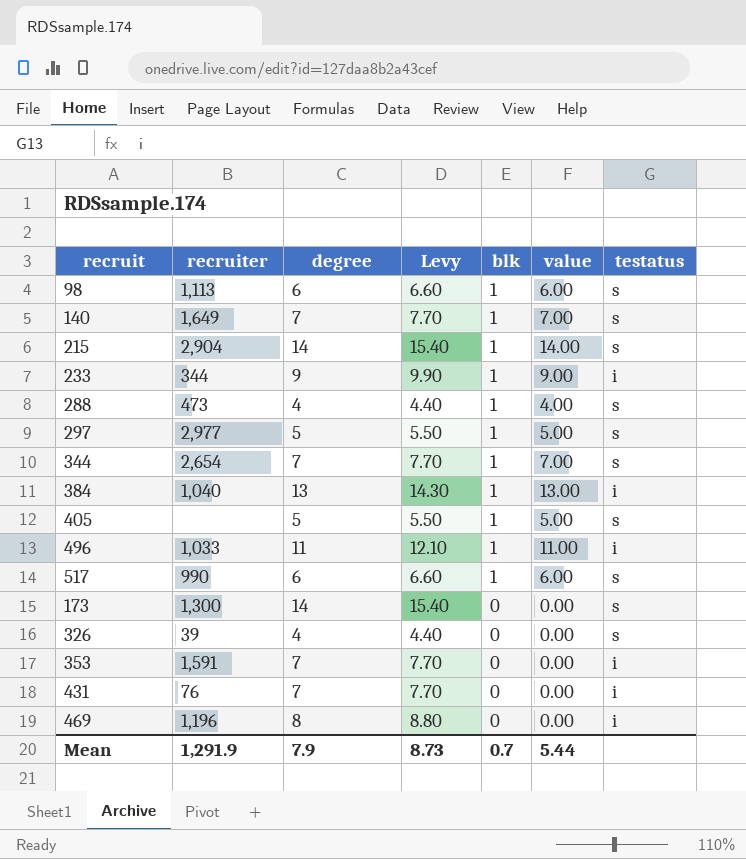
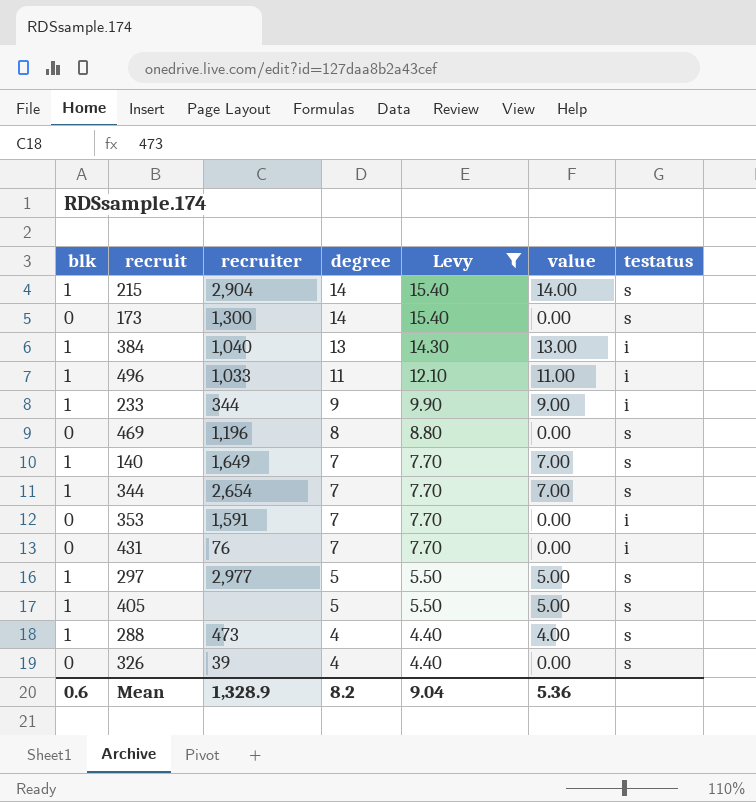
filter: none -> Levy != 6.60
row order: blk descending -> degree descending
column blk | position: 5 -> 1
469 | testatus: i -> s
Mean | blk: 0.7 -> 0.6
Mean | recruiter: 1,291.9 -> 1,328.9
Mean | degree: 7.9 -> 8.2
Mean | Levy: 8.73 -> 9.04
Mean | value: 5.44 -> 5.36

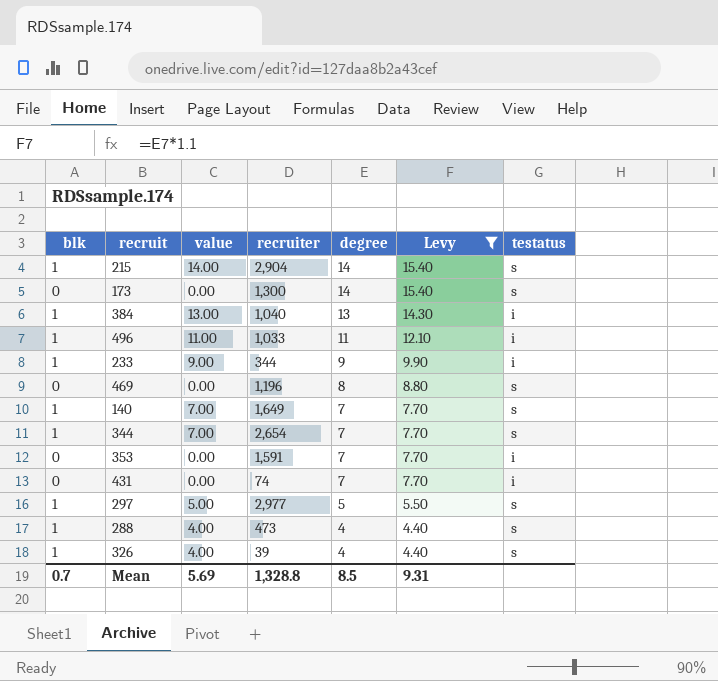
column value | position: 6 -> 3
row 405: 1 | none | 5 | 5.50 | 5.00 | s -> none
431 | recruiter: 76 -> 74
326 | blk: 0 -> 1
326 | value: 0.00 -> 4.00
Mean | blk: 0.6 -> 0.7
Mean | value: 5.36 -> 5.69
Mean | recruiter: 1,328.9 -> 1,328.8
Mean | degree: 8.2 -> 8.5
Mean | Levy: 9.04 -> 9.31

